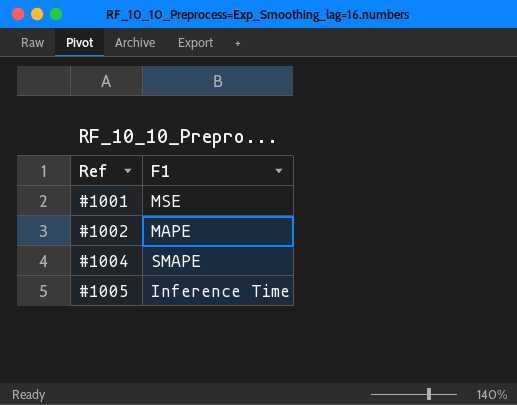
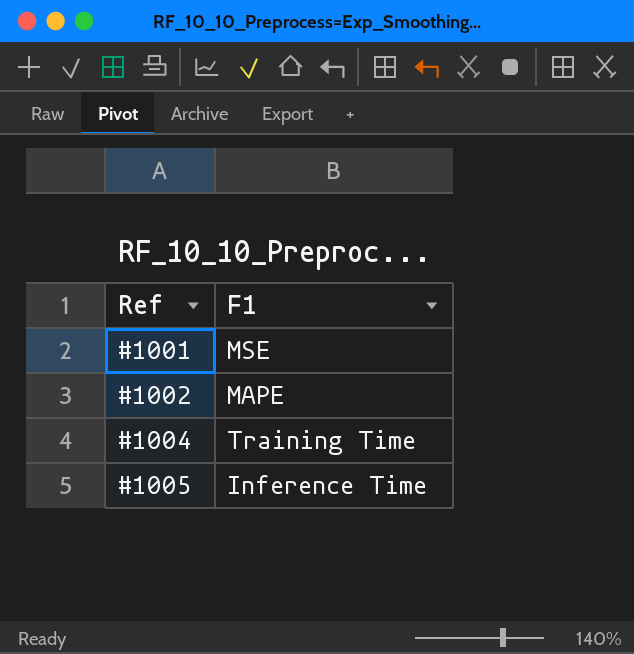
#1004 | F1: SMAPE -> Training Time

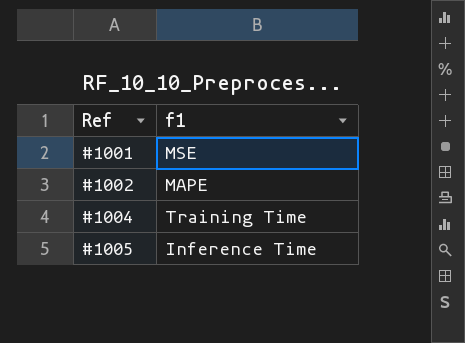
column name: F1 -> f1

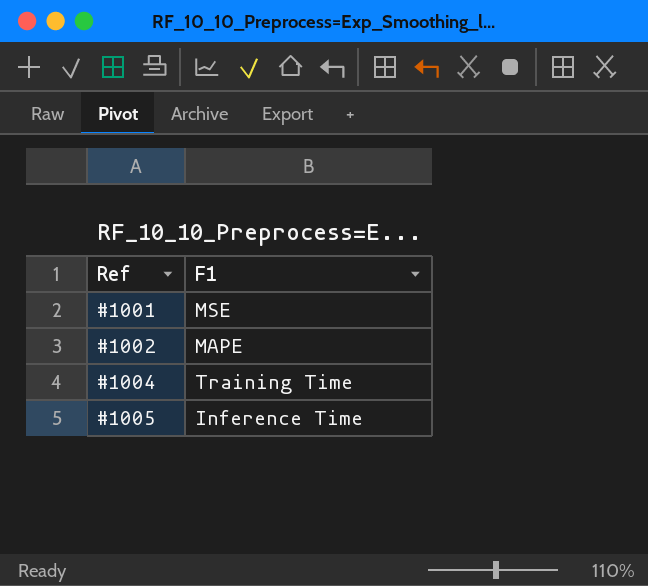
column name: f1 -> F1

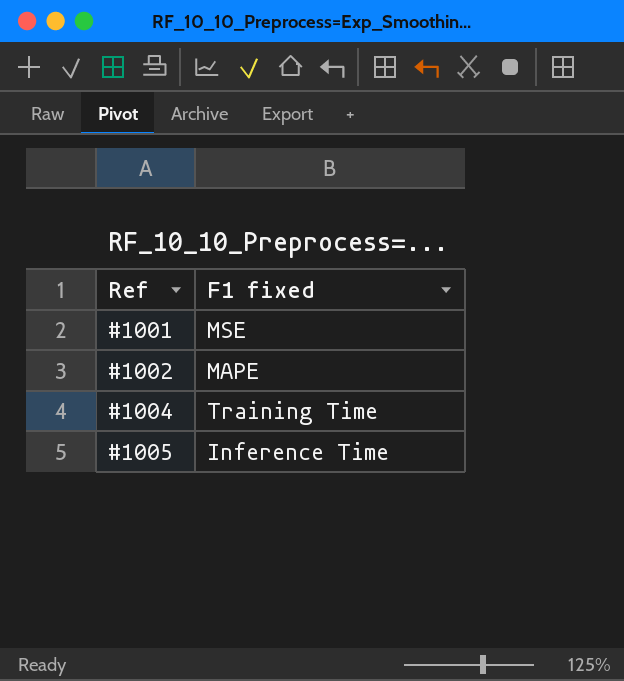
column name: F1 -> F1 fixed

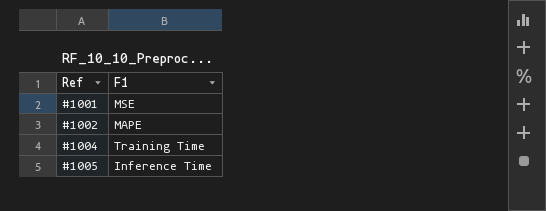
column name: F1 fixed -> F1

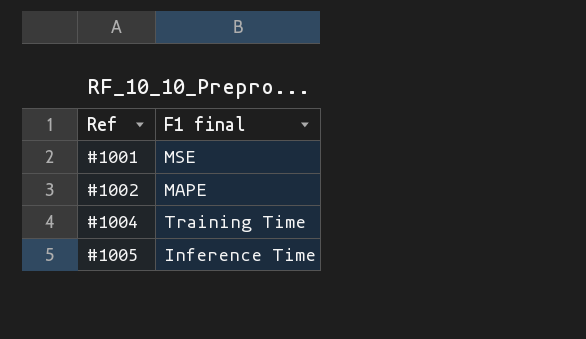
column name: F1 -> F1 final

